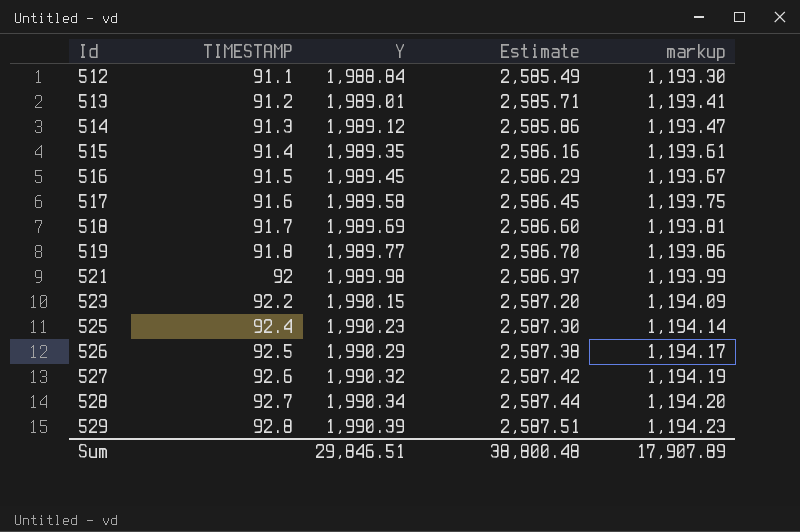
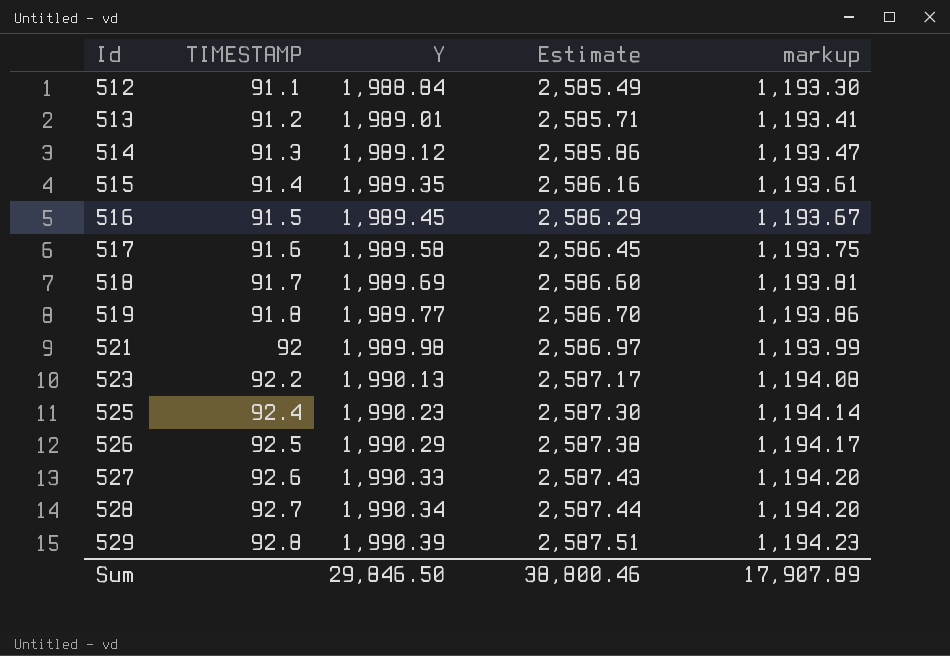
523 | Y: 1,990.15 -> 1,990.13
523 | Estimate: 2,587.20 -> 2,587.17
523 | markup: 1,194.09 -> 1,194.08
527 | Y: 1,990.32 -> 1,990.33
527 | Estimate: 2,587.42 -> 2,587.43
527 | markup: 1,194.19 -> 1,194.20
Sum | Y: 29,846.51 -> 29,846.50
Sum | Estimate: 38,800.48 -> 38,800.46

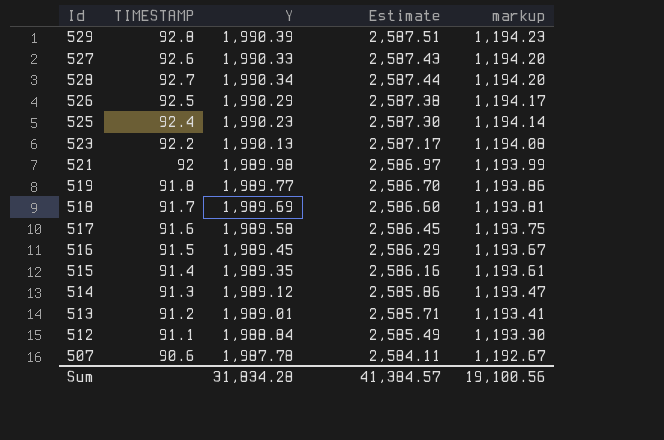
row order: Id ascending -> markup descending
row 507: none -> 90.6 | 1,987.78 | 2,584.11 | 1,192.67
Sum | Y: 29,846.50 -> 31,834.28
Sum | Estimate: 38,800.46 -> 41,384.57
Sum | markup: 17,907.89 -> 19,100.56

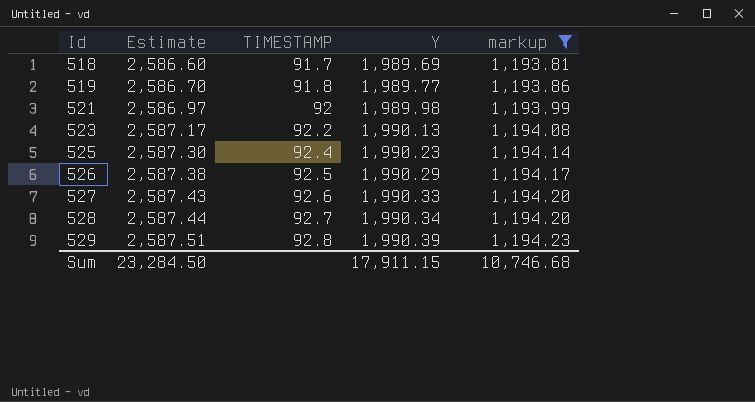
filter: none -> markup >= 1,193.81
row order: markup descending -> Id ascending
column Estimate | position: 4 -> 2
Sum | Estimate: 41,384.57 -> 23,284.50
Sum | Y: 31,834.28 -> 17,911.15
Sum | markup: 19,100.56 -> 10,746.68

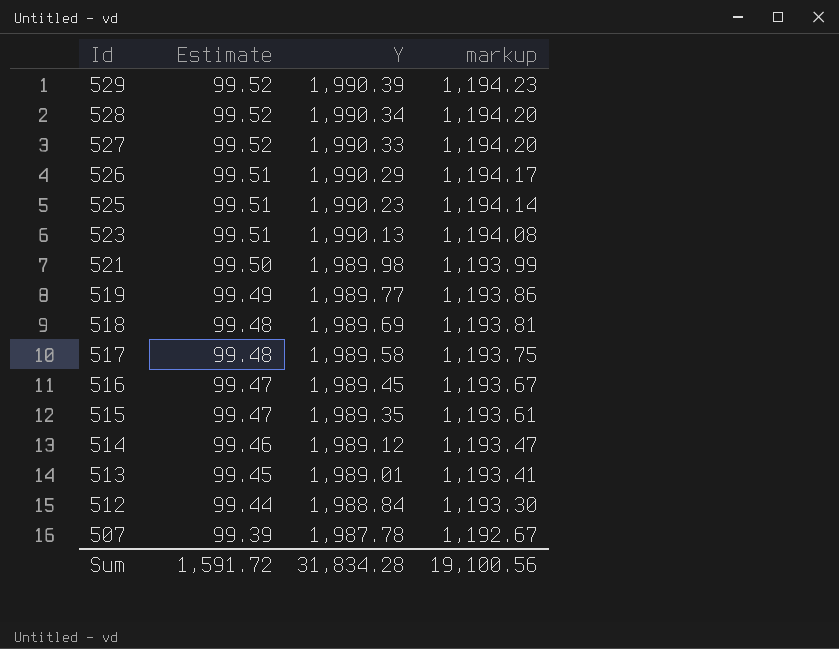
filter: markup >= 1,193.81 -> none
row order: Id ascending -> Id descending
column TIMESTAMP | position: 3 -> none
column Estimate | formula: [Y] * 1.3 -> [Y] * 0.05
Sum | Estimate: 23,284.50 -> 1,591.72
Sum | Y: 17,911.15 -> 31,834.28
Sum | markup: 10,746.68 -> 19,100.56

